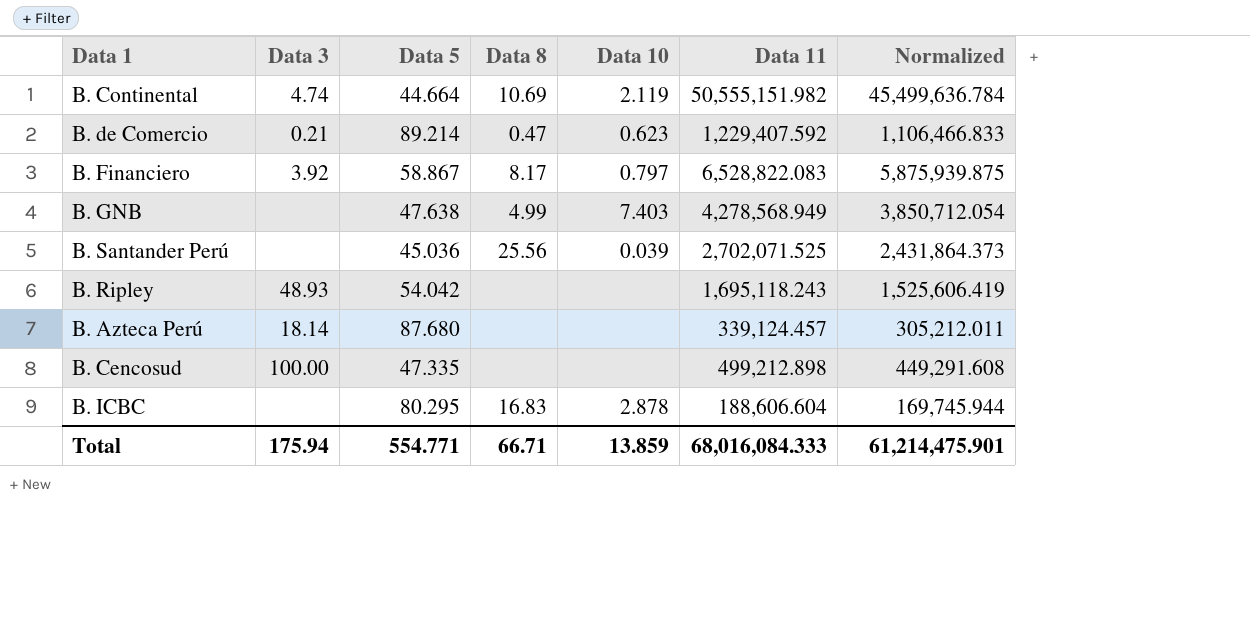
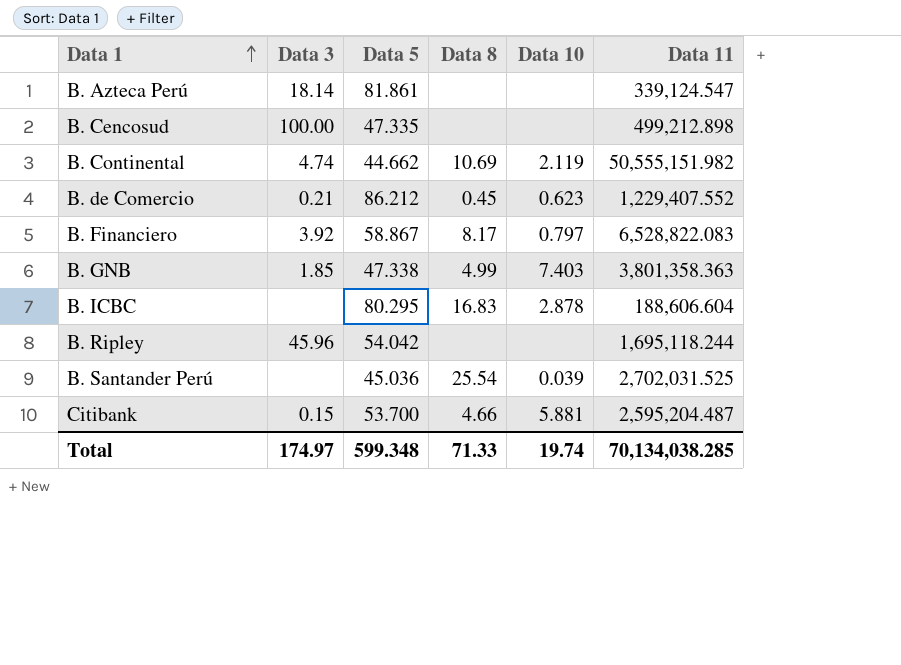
row order: none -> Data 1 ascending
column Normalized | formula: [Data 11] * 0.9 -> none
B. Azteca Perú | Data 5: 87.680 -> 81.861
B. Azteca Perú | Data 11: 339,124.457 -> 339,124.547
B. Continental | Data 5: 44.664 -> 44.662
B. de Comercio | Data 5: 89.214 -> 86.212
B. de Comercio | Data 8: 0.47 -> 0.45
B. de Comercio | Data 11: 1,229,407.592 -> 1,229,407.552
B. GNB | Data 3: none -> 1.85
B. GNB | Data 5: 47.638 -> 47.338
B. GNB | Data 11: 4,278,568.949 -> 3,801,358.363
B. Ripley | Data 3: 48.93 -> 45.96
B. Ripley | Data 11: 1,695,118.243 -> 1,695,118.244
B. Santander Perú | Data 8: 25.56 -> 25.54
B. Santander Perú | Data 11: 2,702,071.525 -> 2,702,031.525
row Citibank: none -> 0.15 | 53.700 | 4.66 | 5.881 | 2,595,204.487
Total | Data 3: 175.94 -> 174.97
Total | Data 5: 554.771 -> 599.348
Total | Data 8: 66.71 -> 71.33
Total | Data 10: 13.859 -> 19.74
Total | Data 11: 68,016,084.333 -> 70,134,038.285

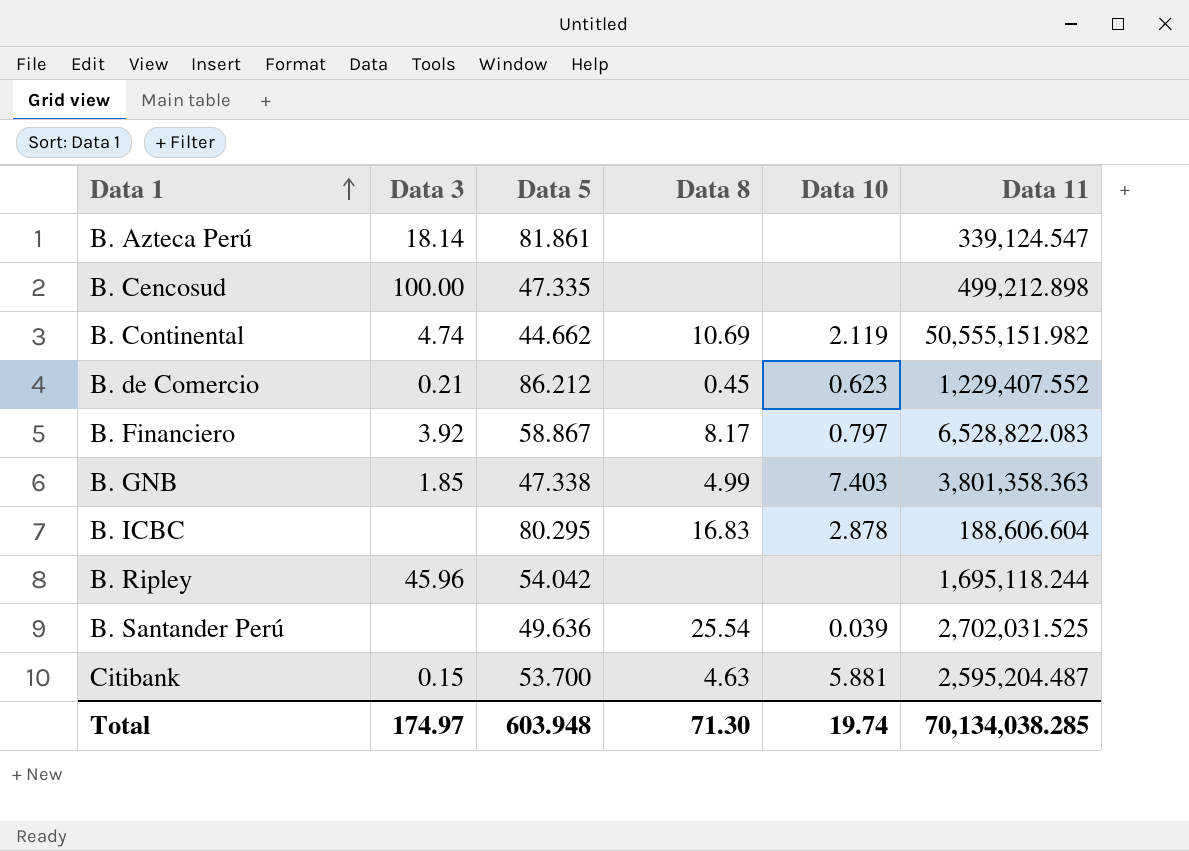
B. Santander Perú | Data 5: 45.036 -> 49.636
Citibank | Data 8: 4.66 -> 4.63
Total | Data 5: 599.348 -> 603.948
Total | Data 8: 71.33 -> 71.30

